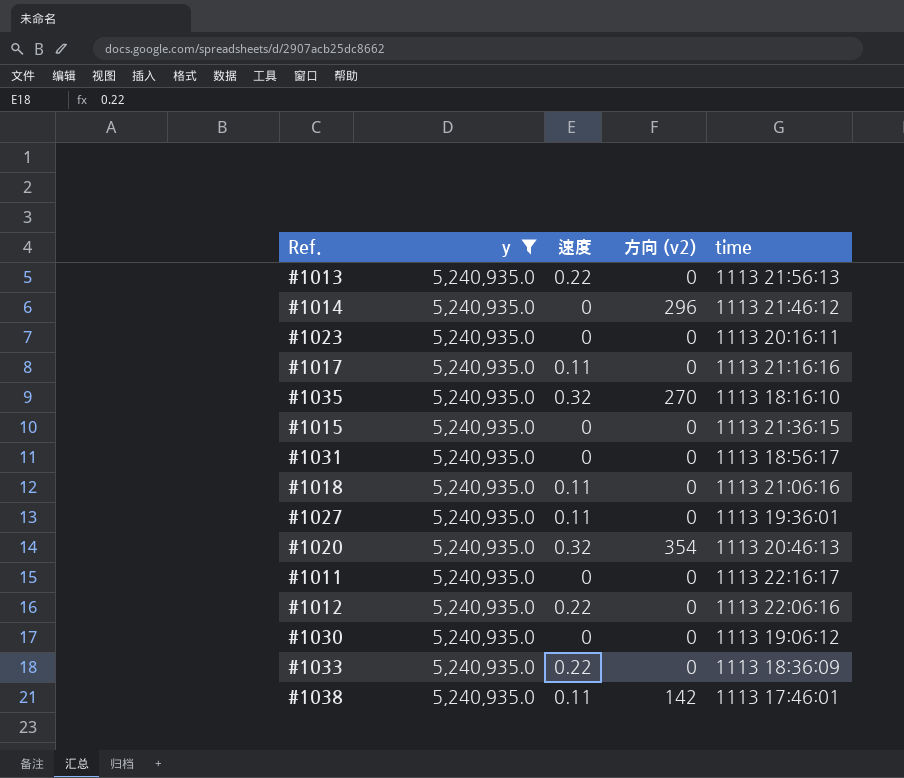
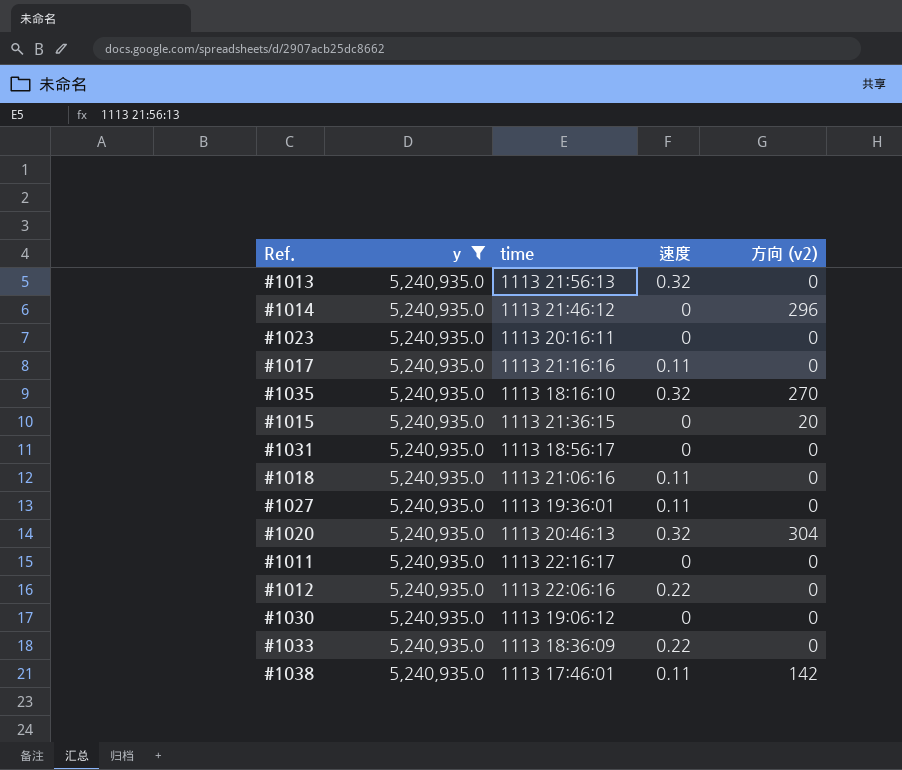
column time | position: 5 -> 3
#1013 | 速度: 0.22 -> 0.32
#1015 | 方向 (v2): 0 -> 20
#1020 | 方向 (v2): 354 -> 304

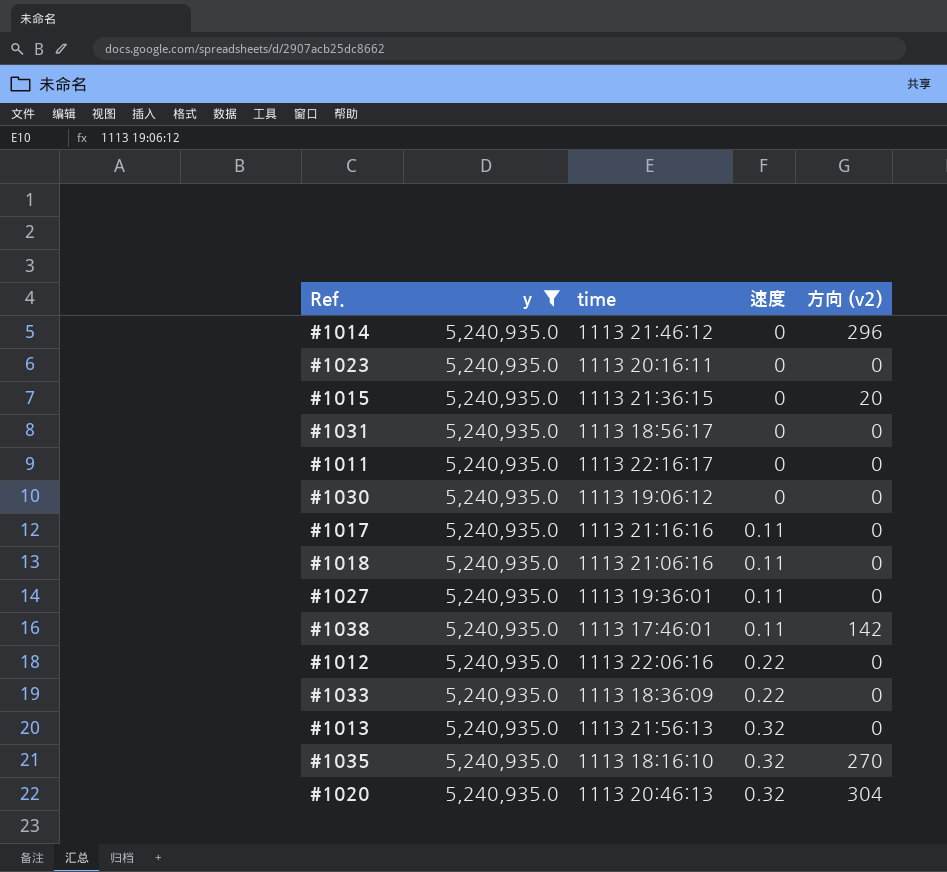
row order: none -> 速度 ascending

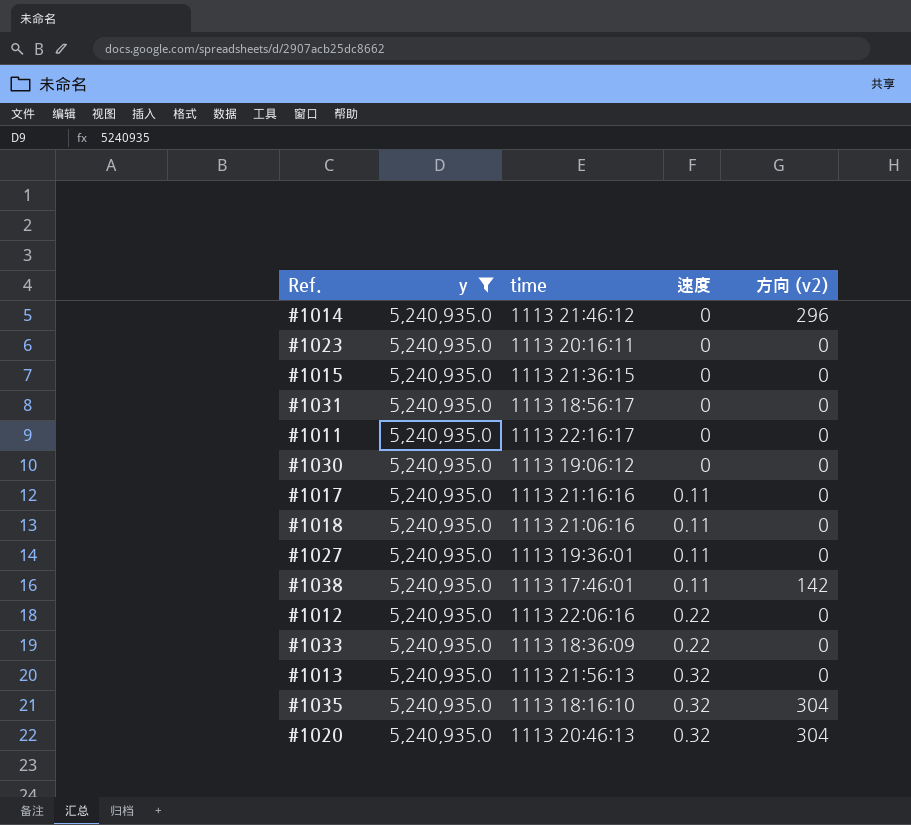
#1015 | 方向 (v2): 20 -> 0
#1035 | 方向 (v2): 270 -> 304

